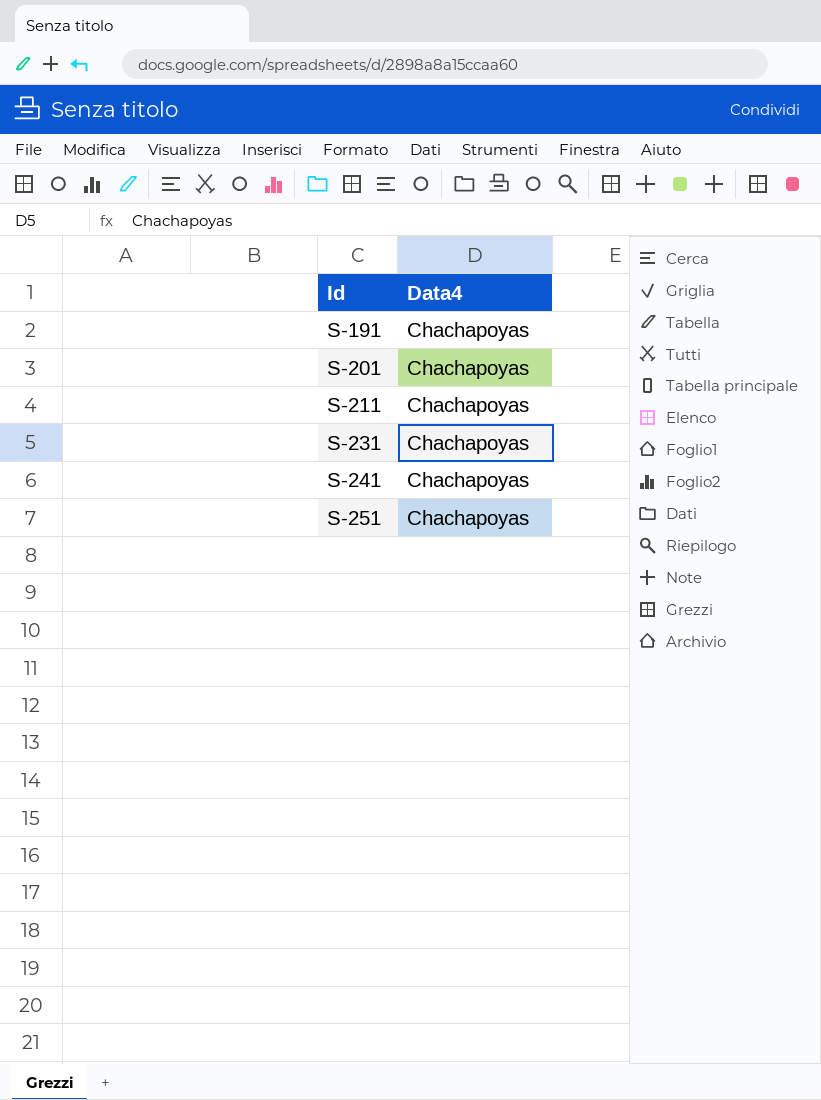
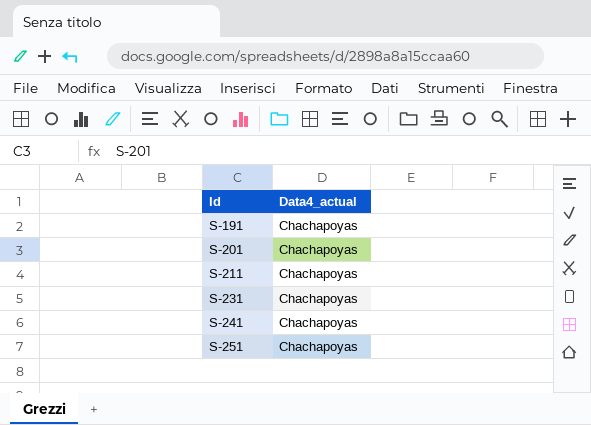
column name: Data4 -> Data4_actual

